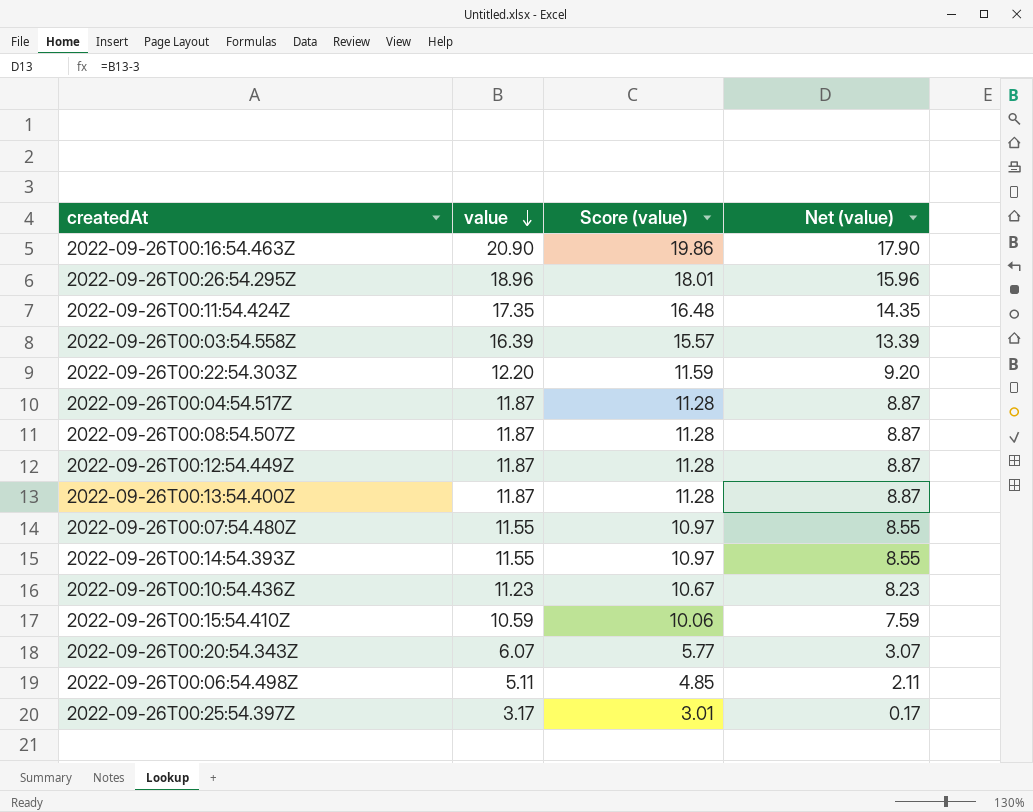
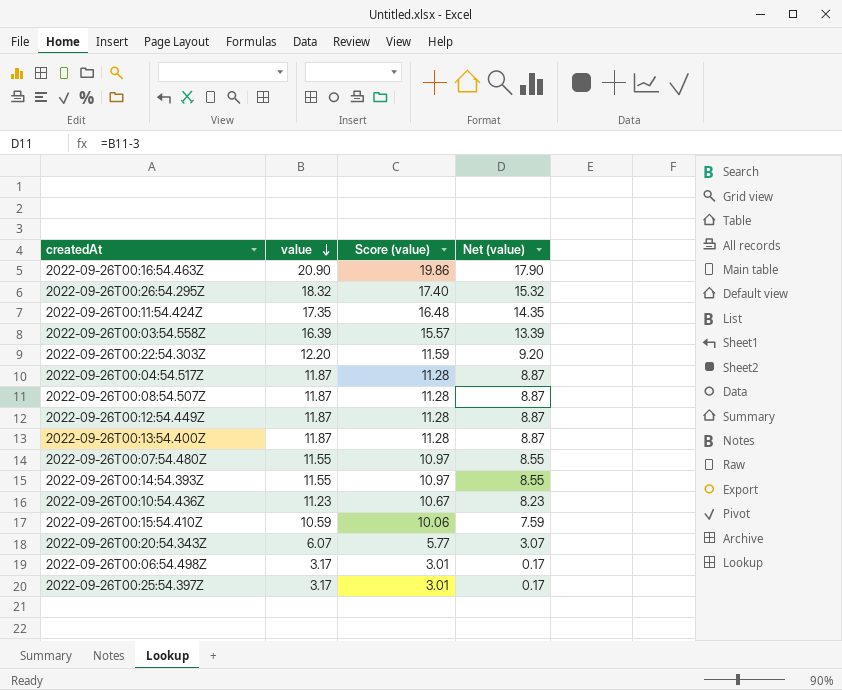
2022-09-26T00:26:54.295Z | value: 18.96 -> 18.32
2022-09-26T00:26:54.295Z | Score (value): 18.01 -> 17.40
2022-09-26T00:26:54.295Z | Net (value): 15.96 -> 15.32
2022-09-26T00:06:54.498Z | value: 5.11 -> 3.17
2022-09-26T00:06:54.498Z | Score (value): 4.85 -> 3.01
2022-09-26T00:06:54.498Z | Net (value): 2.11 -> 0.17

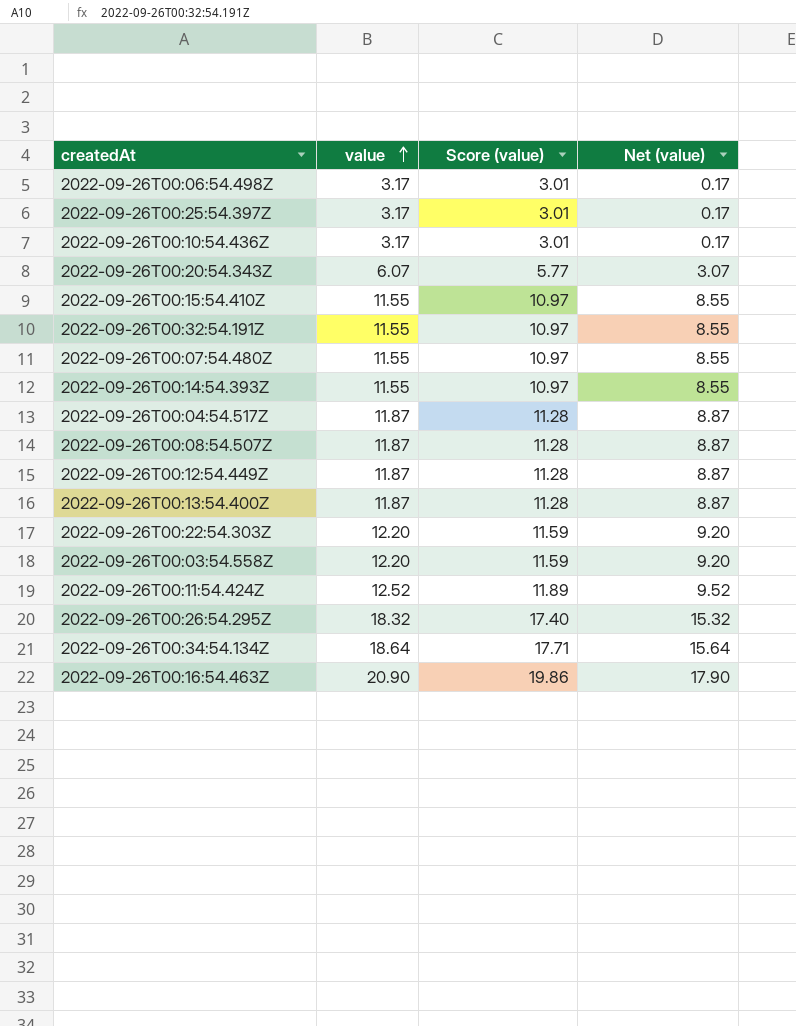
row order: value descending -> value ascending
2022-09-26T00:10:54.436Z | value: 11.23 -> 3.17
2022-09-26T00:10:54.436Z | Score (value): 10.67 -> 3.01
2022-09-26T00:10:54.436Z | Net (value): 8.23 -> 0.17
2022-09-26T00:15:54.410Z | value: 10.59 -> 11.55
2022-09-26T00:15:54.410Z | Score (value): 10.06 -> 10.97
2022-09-26T00:15:54.410Z | Net (value): 7.59 -> 8.55
row 2022-09-26T00:32:54.191Z: none -> 11.55 | 10.97 | 8.55
2022-09-26T00:03:54.558Z | value: 16.39 -> 12.20
2022-09-26T00:03:54.558Z | Score (value): 15.57 -> 11.59
2022-09-26T00:03:54.558Z | Net (value): 13.39 -> 9.20
2022-09-26T00:11:54.424Z | value: 17.35 -> 12.52
2022-09-26T00:11:54.424Z | Score (value): 16.48 -> 11.89
2022-09-26T00:11:54.424Z | Net (value): 14.35 -> 9.52
row 2022-09-26T00:34:54.134Z: none -> 18.64 | 17.71 | 15.64

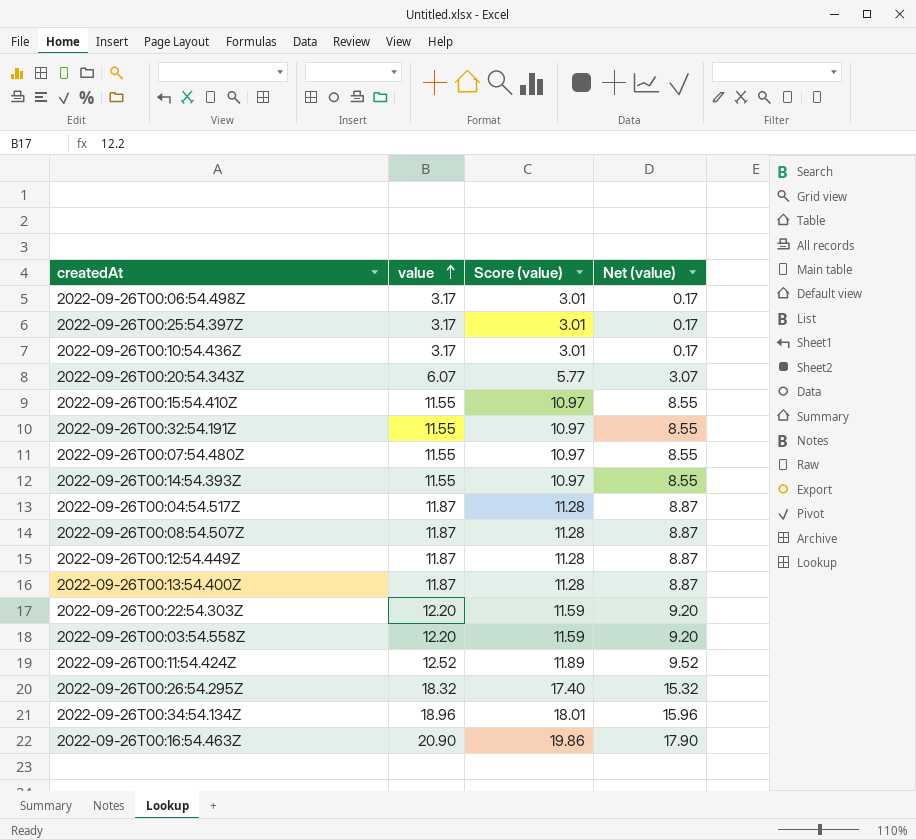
2022-09-26T00:34:54.134Z | value: 18.64 -> 18.96
2022-09-26T00:34:54.134Z | Score (value): 17.71 -> 18.01
2022-09-26T00:34:54.134Z | Net (value): 15.64 -> 15.96

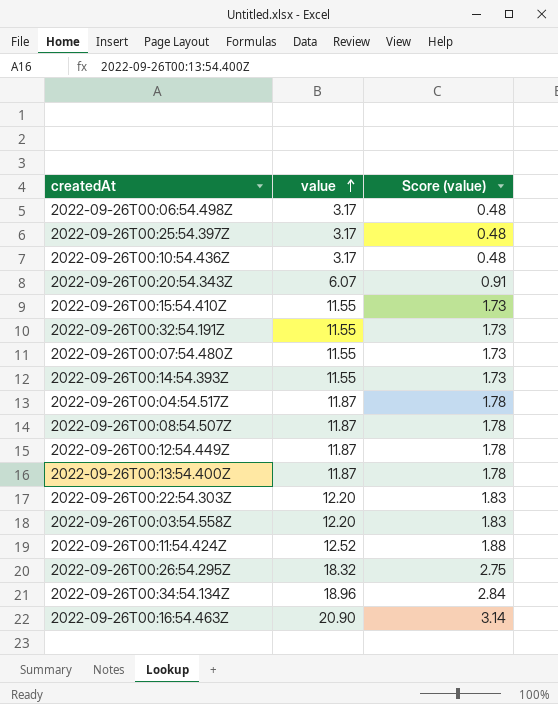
column Net (value) | formula: [value] - 3 -> none
column Score (value) | formula: [value] * 0.95 -> [value] * 0.15

